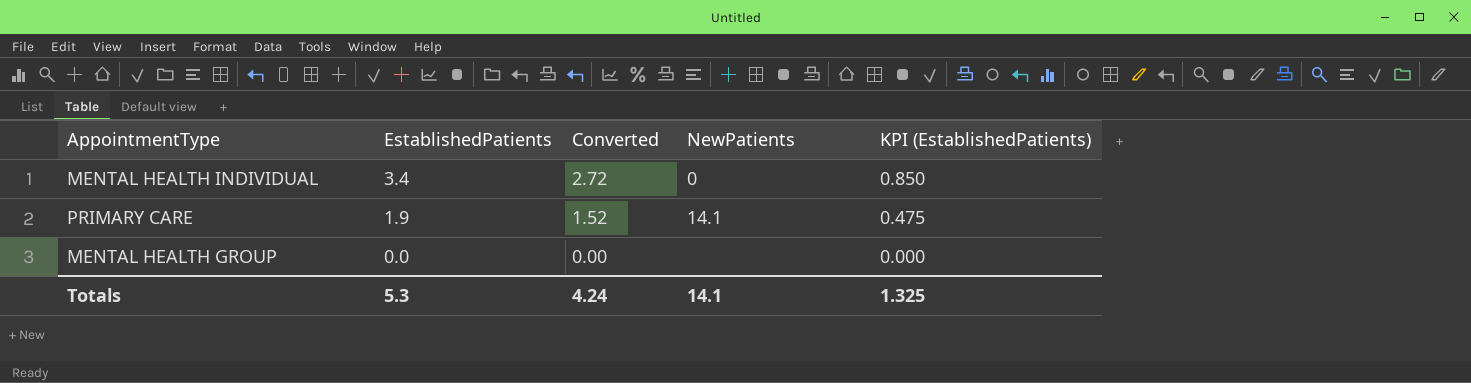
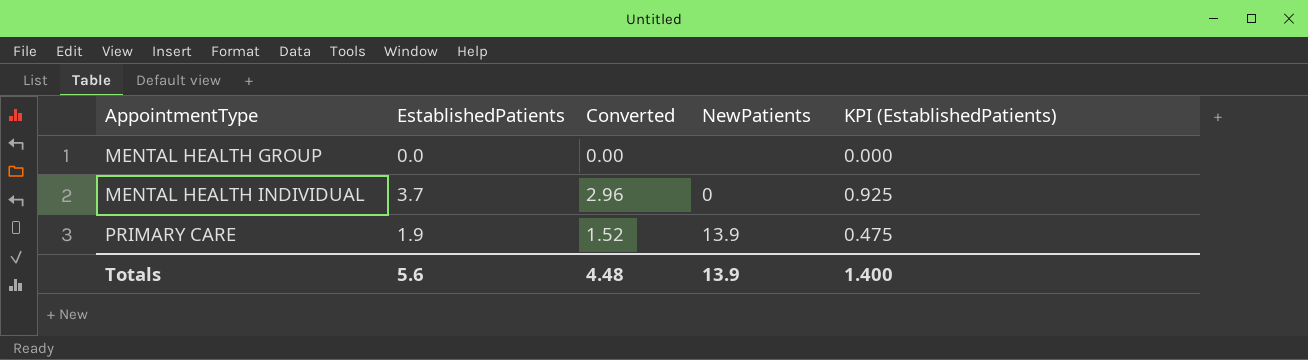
row order: EstablishedPatients descending -> AppointmentType ascending
MENTAL HEALTH INDIVIDUAL | EstablishedPatients: 3.4 -> 3.7
MENTAL HEALTH INDIVIDUAL | Converted: 2.72 -> 2.96
MENTAL HEALTH INDIVIDUAL | KPI (EstablishedPatients): 0.850 -> 0.925
PRIMARY CARE | NewPatients: 14.1 -> 13.9
Totals | EstablishedPatients: 5.3 -> 5.6
Totals | Converted: 4.24 -> 4.48
Totals | NewPatients: 14.1 -> 13.9
Totals | KPI (EstablishedPatients): 1.325 -> 1.400

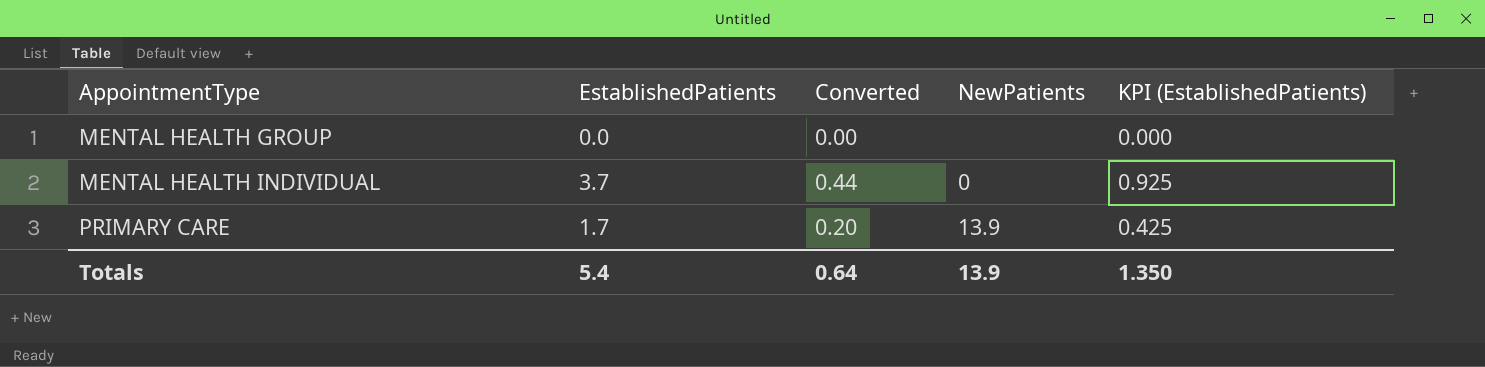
column Converted | formula: [EstablishedPatients] * 0.8 -> [EstablishedPatients] * 0.12
PRIMARY CARE | EstablishedPatients: 1.9 -> 1.7
PRIMARY CARE | KPI (EstablishedPatients): 0.475 -> 0.425
Totals | EstablishedPatients: 5.6 -> 5.4
Totals | Converted: 4.48 -> 0.64
Totals | KPI (EstablishedPatients): 1.400 -> 1.350

